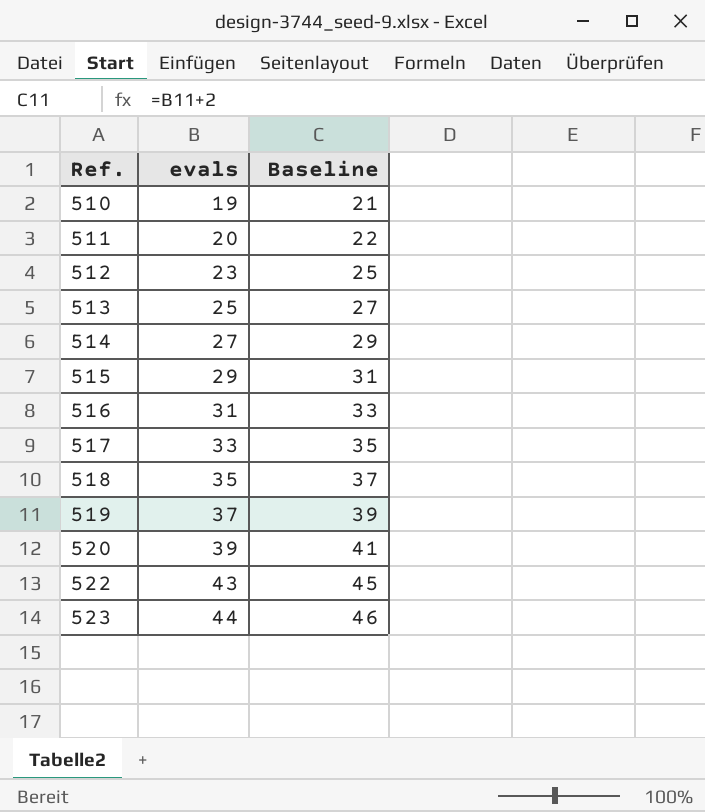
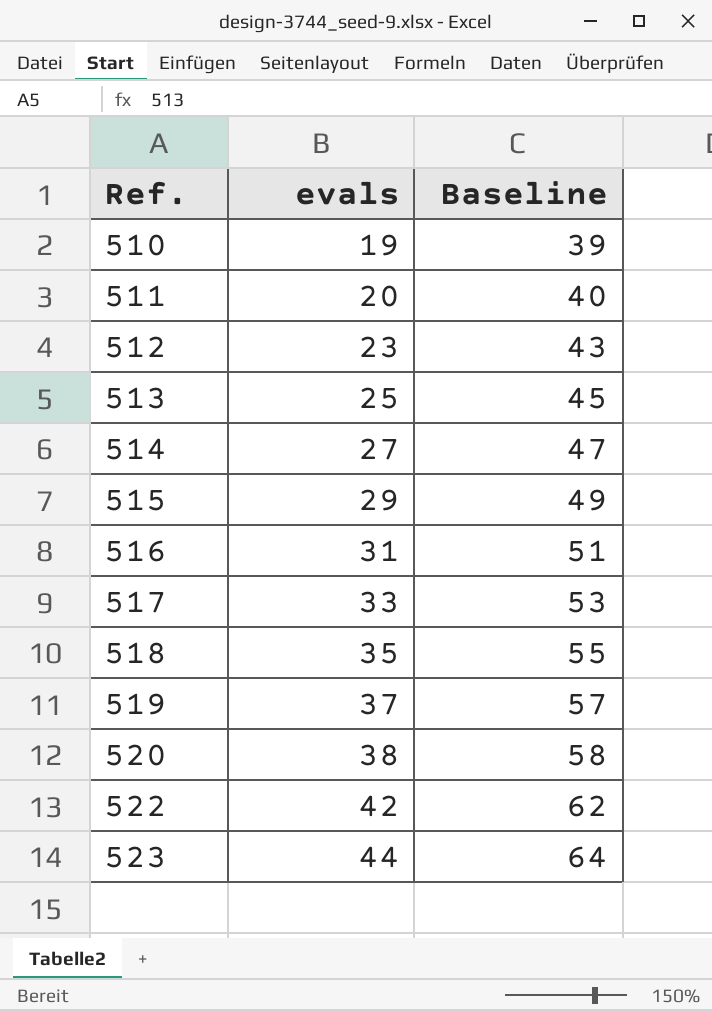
column Baseline | formula: [evals] + 2 -> [evals] + 20
520 | evals: 39 -> 38
522 | evals: 43 -> 42

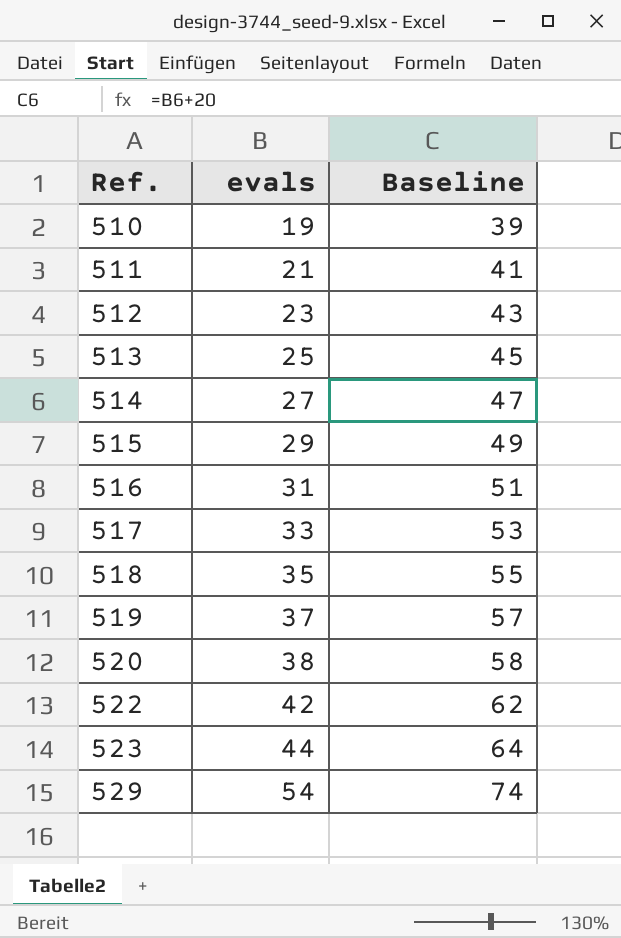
511 | evals: 20 -> 21
511 | Baseline: 40 -> 41
row 529: none -> 54 | 74

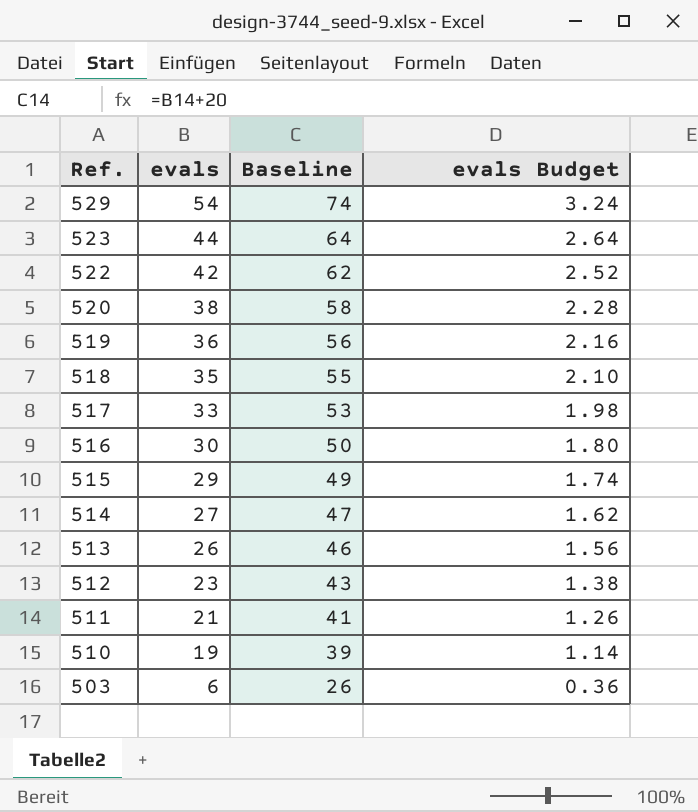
row order: Ref. ascending -> Ref. descending
column evals Budget | formula: none -> [evals] * 0.06
519 | evals: 37 -> 36
519 | Baseline: 57 -> 56
516 | evals: 31 -> 30
516 | Baseline: 51 -> 50
513 | evals: 25 -> 26
513 | Baseline: 45 -> 46
row 503: none -> 6 | 26 | 0.36

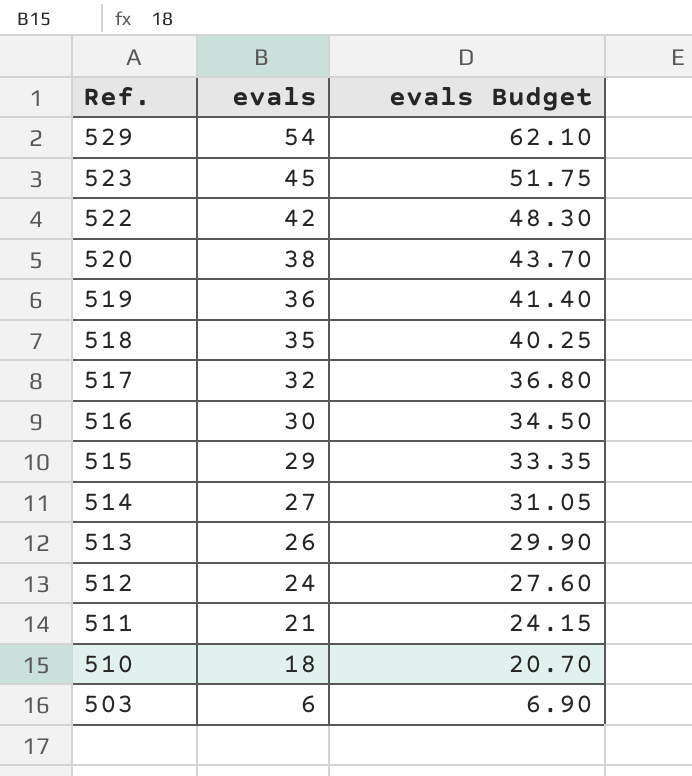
column Baseline | formula: [evals] + 20 -> none
column evals Budget | formula: [evals] * 0.06 -> [evals] * 1.15
523 | evals: 44 -> 45
517 | evals: 33 -> 32
512 | evals: 23 -> 24
510 | evals: 19 -> 18

